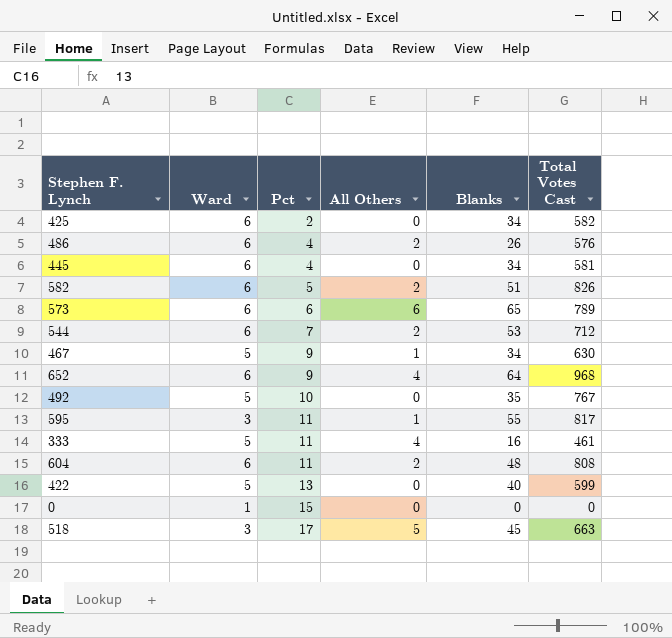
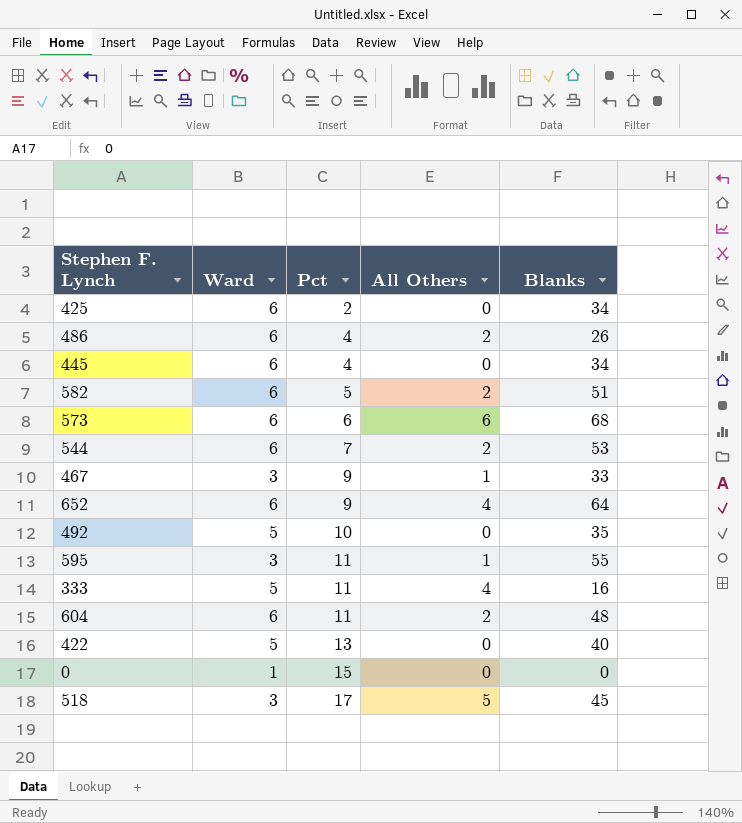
column Total Votes Cast | position: 6 -> none
573 | Blanks: 65 -> 68
467 | Ward: 5 -> 3
467 | Blanks: 34 -> 33

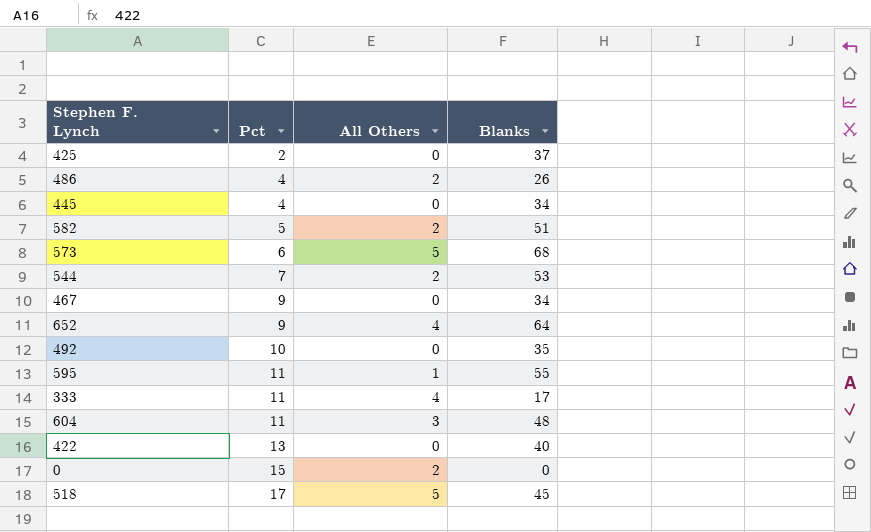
column Ward | position: 2 -> none
425 | Blanks: 34 -> 37
573 | All Others: 6 -> 5
467 | All Others: 1 -> 0
467 | Blanks: 33 -> 34
333 | Blanks: 16 -> 17
604 | All Others: 2 -> 3
0 | All Others: 0 -> 2

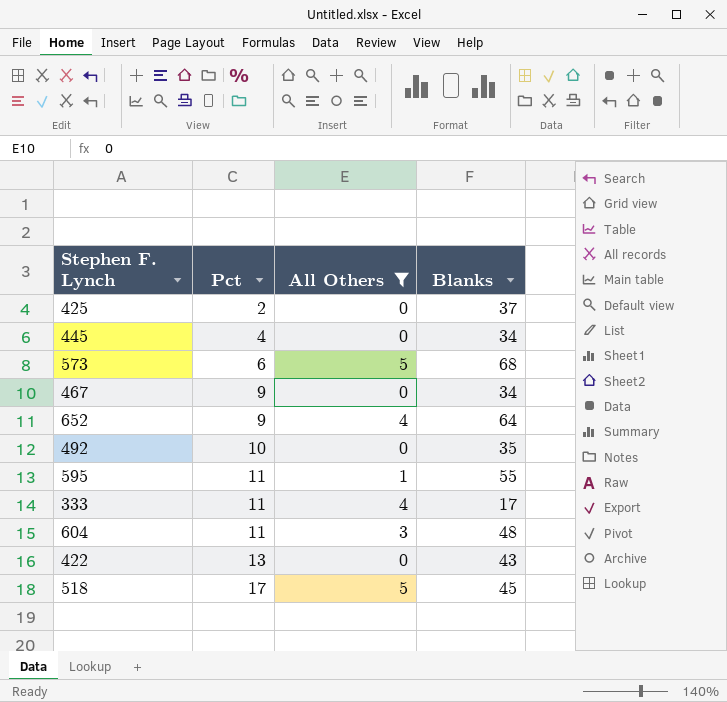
filter: none -> All Others != 2
422 | Blanks: 40 -> 43

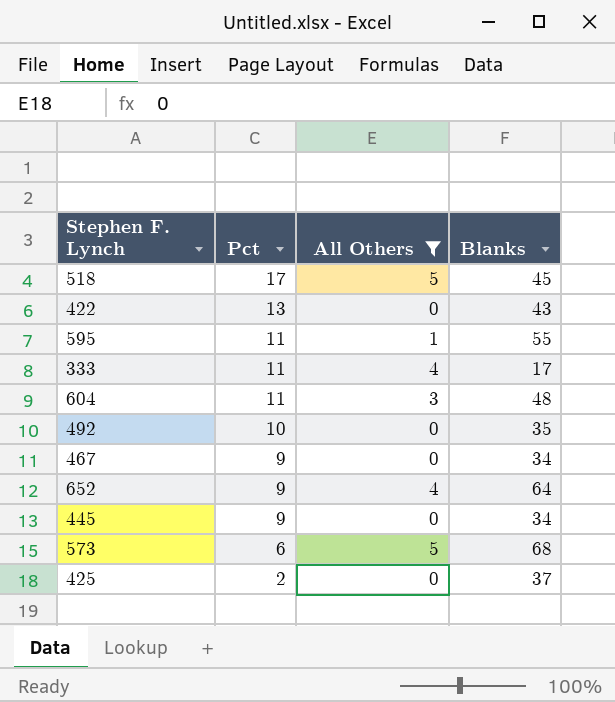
row order: Pct ascending -> Pct descending
445 | Pct: 4 -> 9

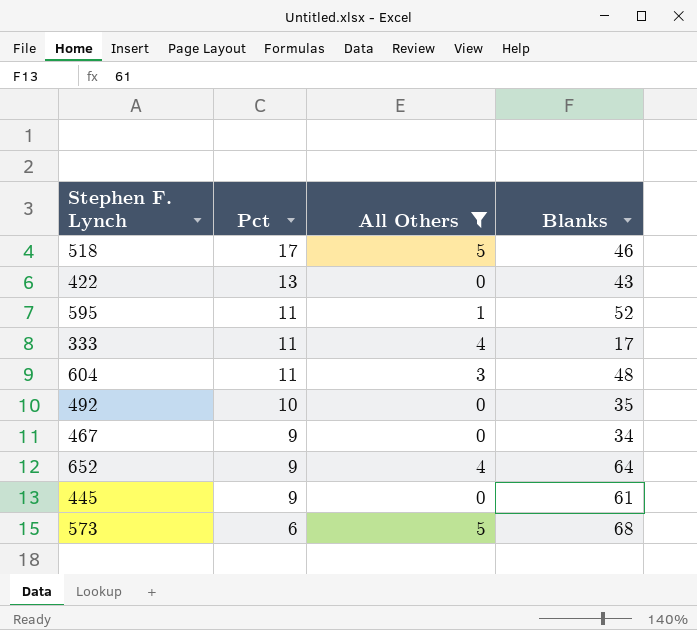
row 425: 2 | 0 | 37 -> none
518 | Blanks: 45 -> 46
595 | Blanks: 55 -> 52
445 | Blanks: 34 -> 61

